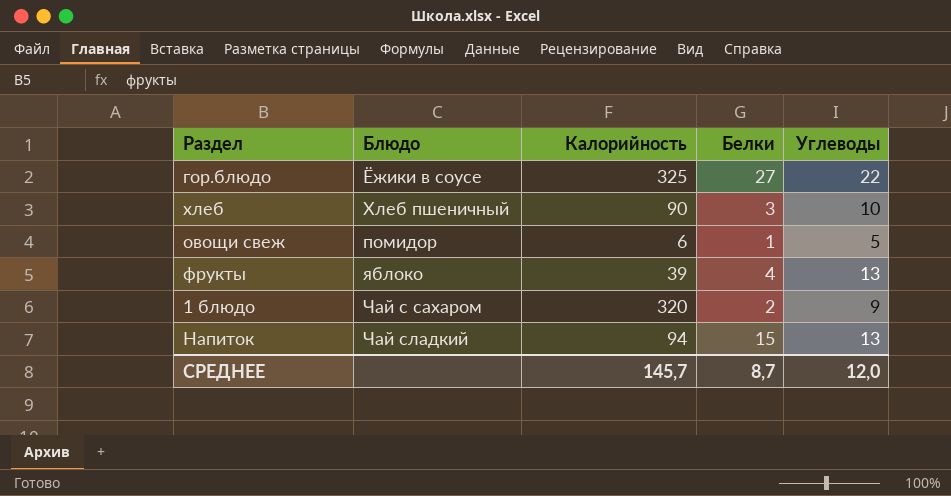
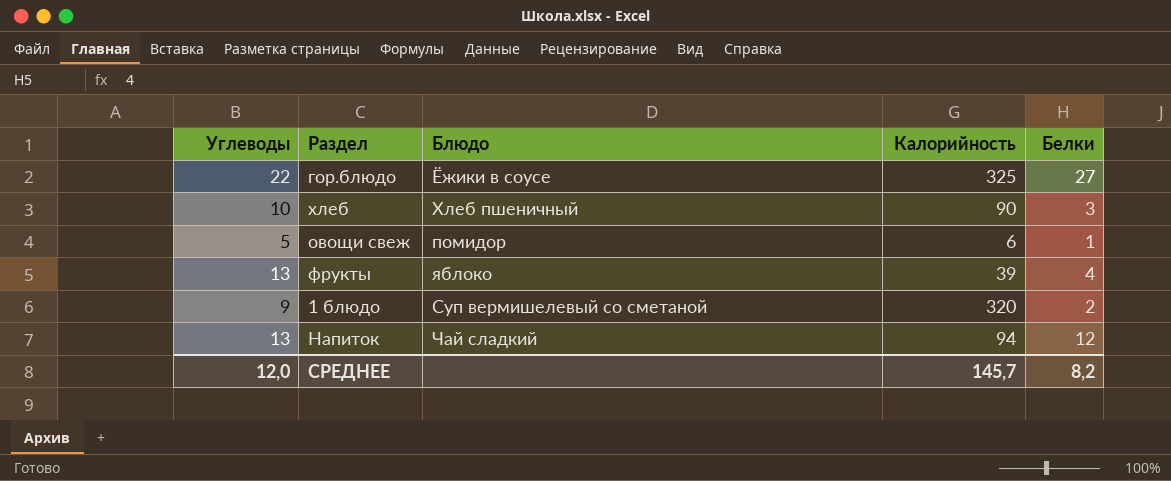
column Углеводы | position: 5 -> 1
1 блюдо | Блюдо: Чай с сахаром -> Суп вермишелевый со сметаной
Напиток | Белки: 15 -> 12
СРЕДНЕЕ | Белки: 8,7 -> 8,2

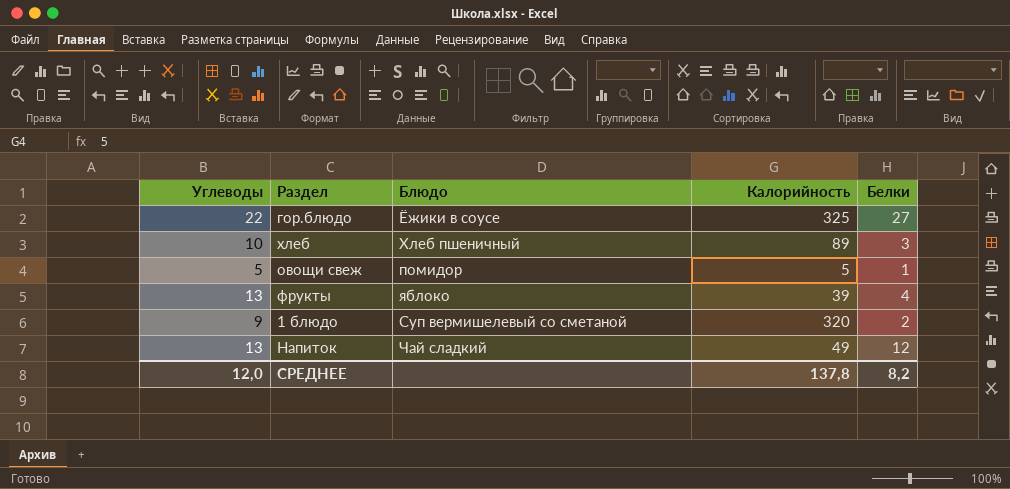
хлеб | Калорийность: 90 -> 89
овощи свеж | Калорийность: 6 -> 5
Напиток | Калорийность: 94 -> 49
СРЕДНЕЕ | Калорийность: 145,7 -> 137,8

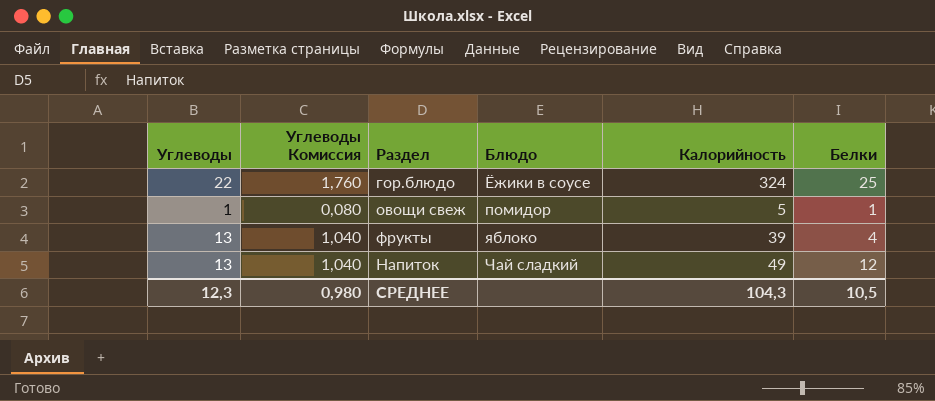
column Углеводы Комиссия | formula: none -> [Углеводы] * 0,08
row хлеб: 10 | Хлеб пшеничный | 89 | 3 -> none
row 1 блюдо: 9 | Суп вермишелевый со сметаной | 320 | 2 -> none
гор.блюдо | Калорийность: 325 -> 324
гор.блюдо | Белки: 27 -> 25
овощи свеж | Углеводы: 5 -> 1
СРЕДНЕЕ | Углеводы: 12,0 -> 12,3
СРЕДНЕЕ | Калорийность: 137,8 -> 104,3
СРЕДНЕЕ | Белки: 8,2 -> 10,5

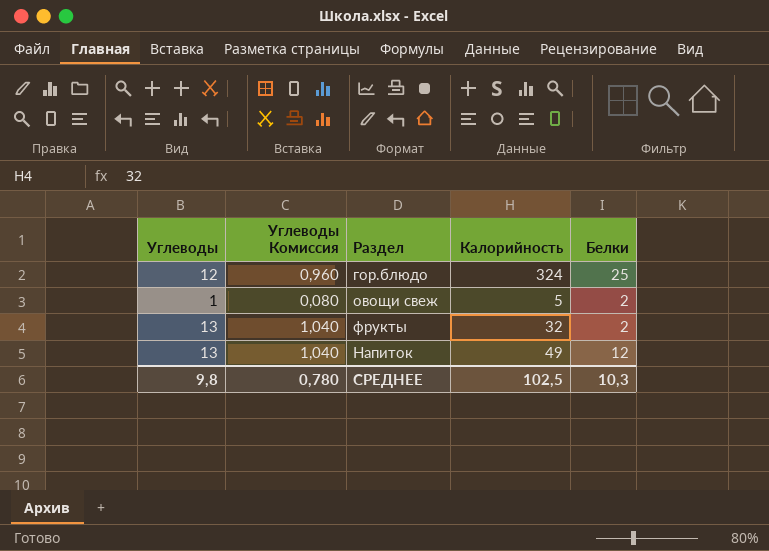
column Блюдо | position: 4 -> none
гор.блюдо | Углеводы: 22 -> 12
гор.блюдо | Углеводы Комиссия: 1,760 -> 0,960
овощи свеж | Белки: 1 -> 2
фрукты | Калорийность: 39 -> 32
фрукты | Белки: 4 -> 2
СРЕДНЕЕ | Углеводы: 12,3 -> 9,8
СРЕДНЕЕ | Углеводы Комиссия: 0,980 -> 0,780
СРЕДНЕЕ | Калорийность: 104,3 -> 102,5
СРЕДНЕЕ | Белки: 10,5 -> 10,3

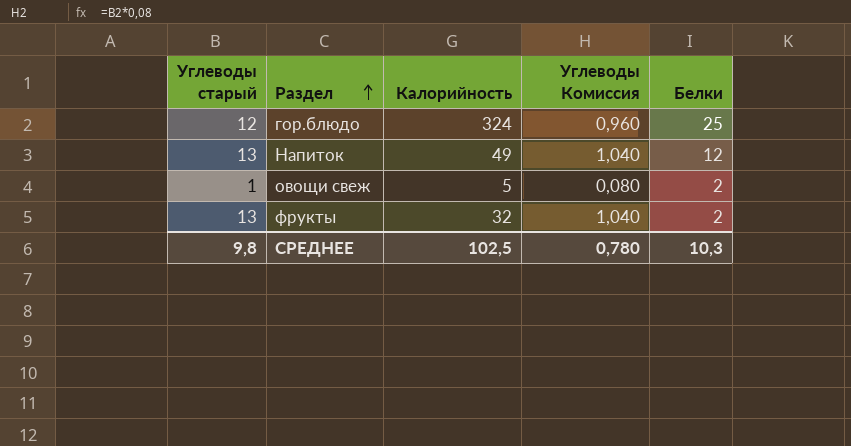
row order: none -> Раздел ascending
column name: Углеводы -> Углеводы старый
column Углеводы Комиссия | position: 2 -> 4

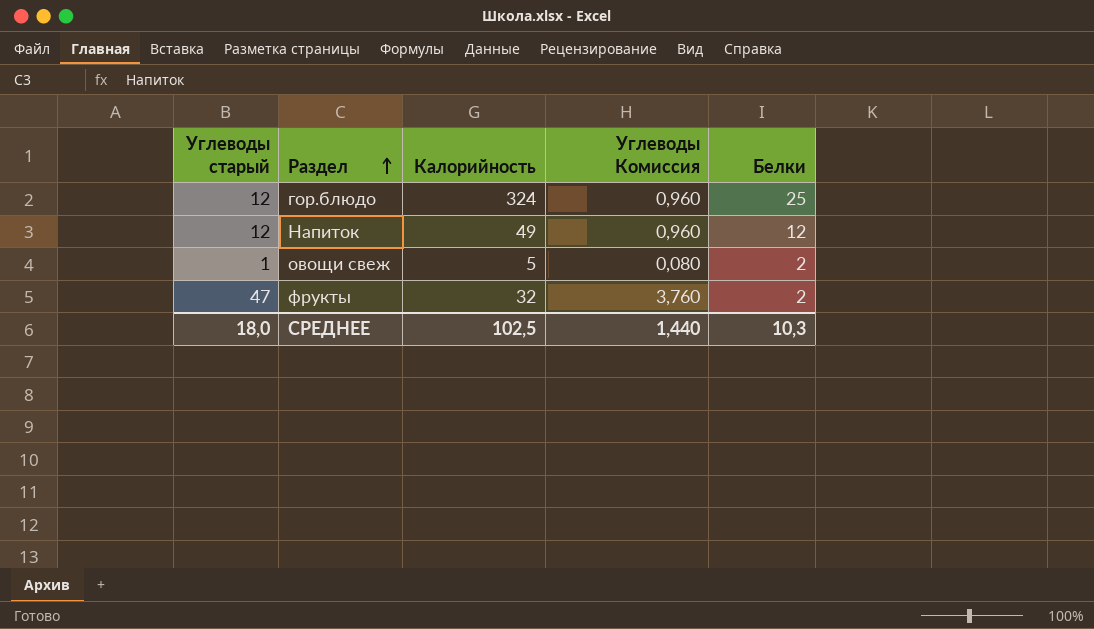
Напиток | Углеводы старый: 13 -> 12
Напиток | Углеводы Комиссия: 1,040 -> 0,960
фрукты | Углеводы старый: 13 -> 47
фрукты | Углеводы Комиссия: 1,040 -> 3,760
СРЕДНЕЕ | Углеводы старый: 9,8 -> 18,0
СРЕДНЕЕ | Углеводы Комиссия: 0,780 -> 1,440

